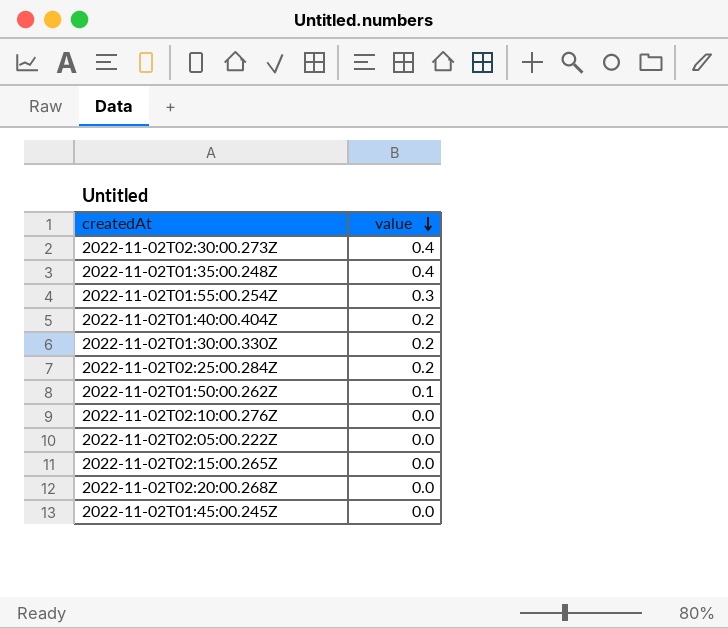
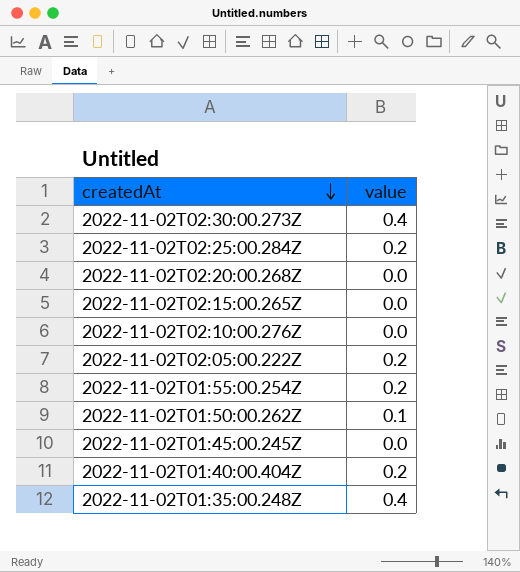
row order: value descending -> createdAt descending
row 2022-11-02T01:30:00.330Z: 0.2 -> none
2022-11-02T02:05:00.222Z | value: 0.0 -> 0.2
2022-11-02T01:55:00.254Z | value: 0.3 -> 0.2

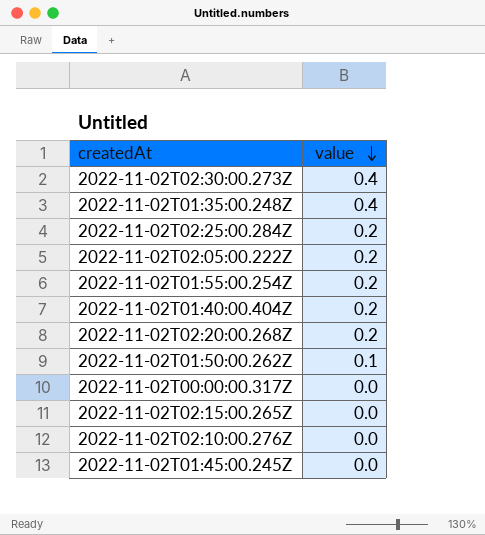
row order: createdAt descending -> value descending
2022-11-02T02:20:00.268Z | value: 0.0 -> 0.2
row 2022-11-02T00:00:00.317Z: none -> 0.0

